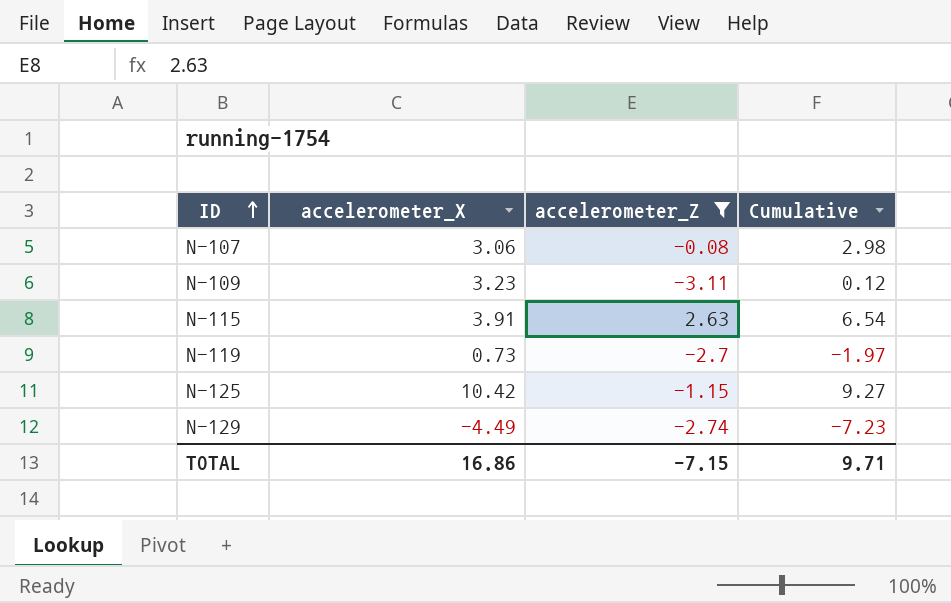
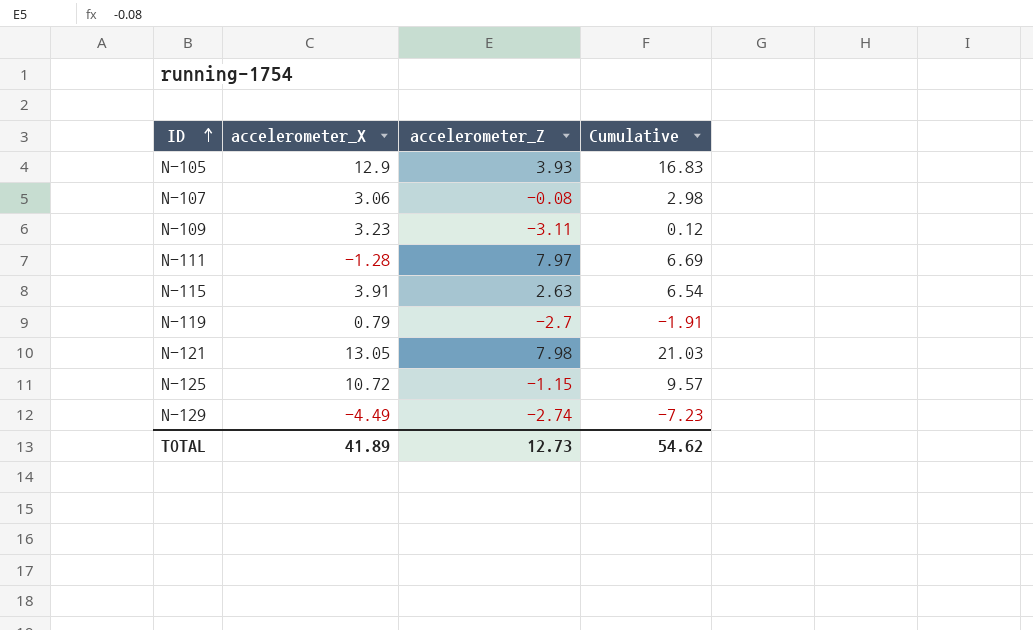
filter: accelerometer_Z <= 2.63 -> none
N-119 | accelerometer_X: 0.73 -> 0.79
N-119 | Cumulative: -1.97 -> -1.91
N-125 | accelerometer_X: 10.42 -> 10.72
N-125 | Cumulative: 9.27 -> 9.57
TOTAL | accelerometer_X: 16.86 -> 41.89
TOTAL | accelerometer_Z: -7.15 -> 12.73
TOTAL | Cumulative: 9.71 -> 54.62

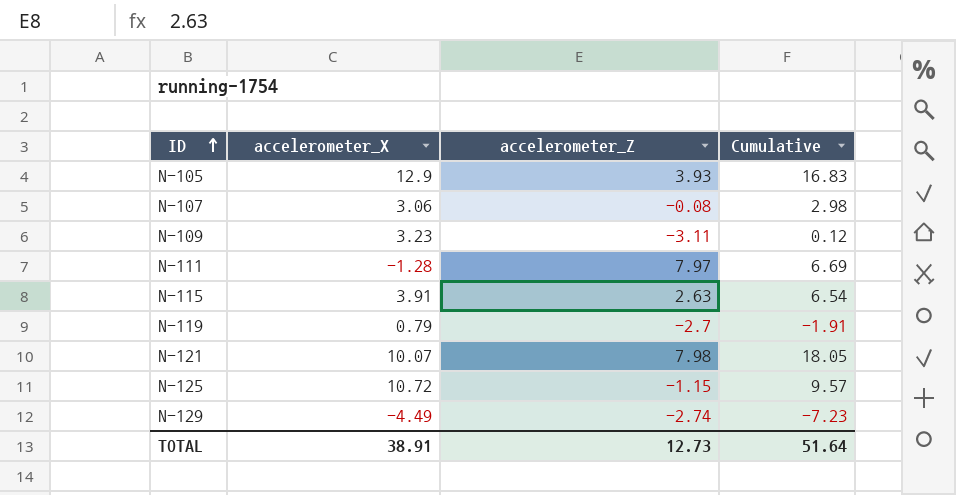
N-121 | accelerometer_X: 13.05 -> 10.07
N-121 | Cumulative: 21.03 -> 18.05
TOTAL | accelerometer_X: 41.89 -> 38.91
TOTAL | Cumulative: 54.62 -> 51.64

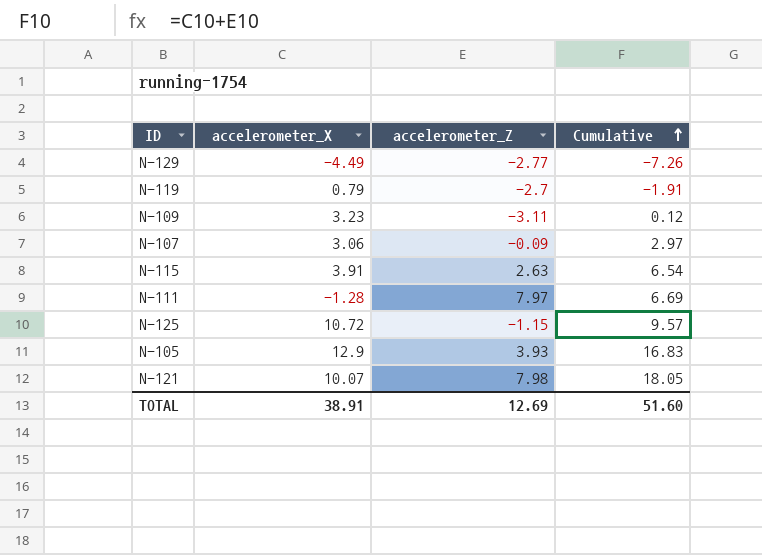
row order: ID ascending -> Cumulative ascending
N-129 | accelerometer_Z: -2.74 -> -2.77
N-129 | Cumulative: -7.23 -> -7.26
N-107 | accelerometer_Z: -0.08 -> -0.09
N-107 | Cumulative: 2.98 -> 2.97
TOTAL | accelerometer_Z: 12.73 -> 12.69
TOTAL | Cumulative: 51.64 -> 51.60

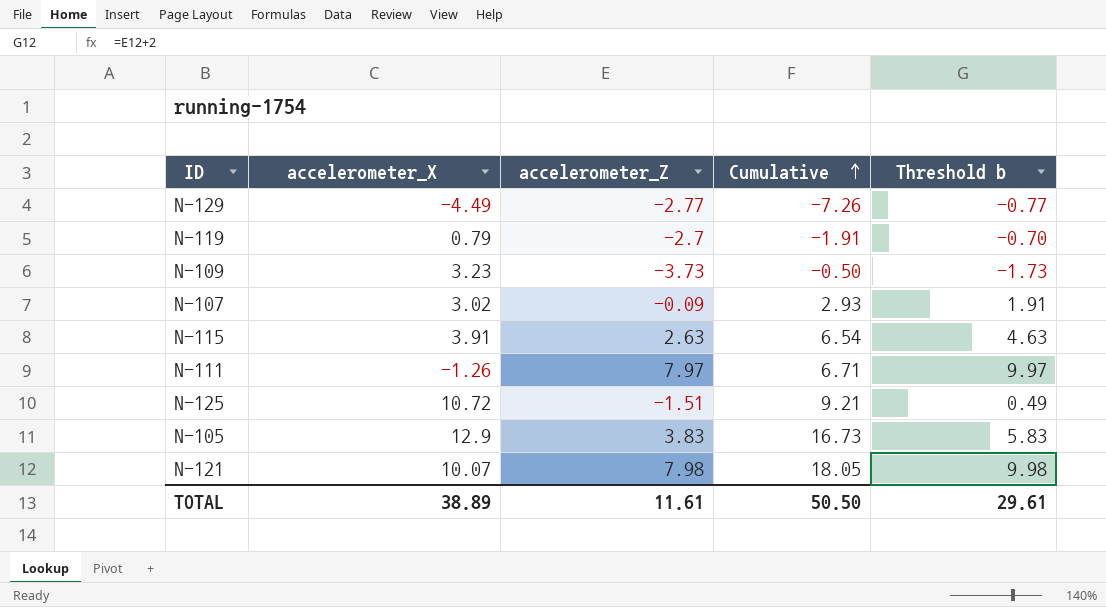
column Threshold b | formula: none -> [accelerometer_Z] + 2
N-109 | accelerometer_Z: -3.11 -> -3.73
N-109 | Cumulative: 0.12 -> -0.50
N-107 | accelerometer_X: 3.06 -> 3.02
N-107 | Cumulative: 2.97 -> 2.93
N-111 | accelerometer_X: -1.28 -> -1.26
N-111 | Cumulative: 6.69 -> 6.71
N-125 | accelerometer_Z: -1.15 -> -1.51
N-125 | Cumulative: 9.57 -> 9.21
N-105 | accelerometer_Z: 3.93 -> 3.83
N-105 | Cumulative: 16.83 -> 16.73
TOTAL | accelerometer_X: 38.91 -> 38.89
TOTAL | accelerometer_Z: 12.69 -> 11.61
TOTAL | Cumulative: 51.60 -> 50.50

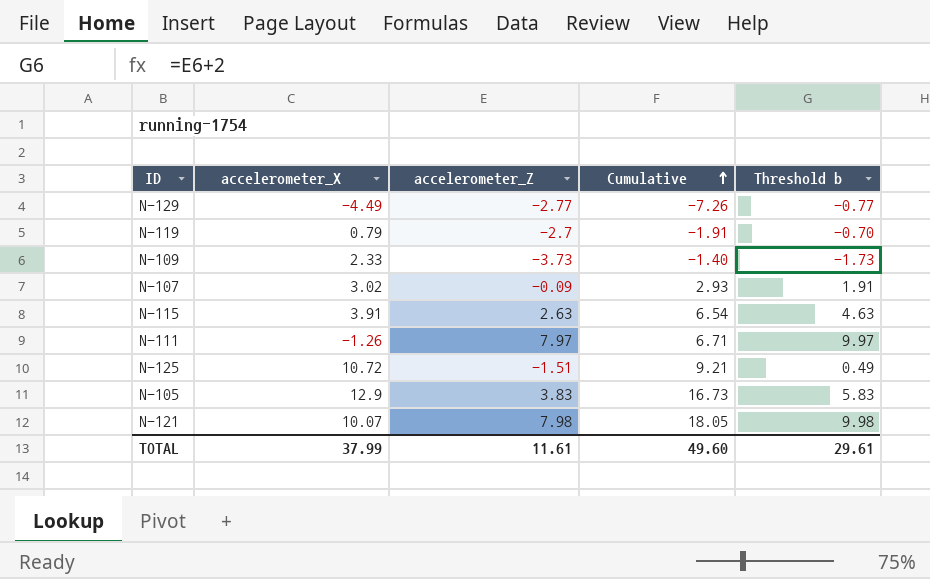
N-109 | accelerometer_X: 3.23 -> 2.33
N-109 | Cumulative: -0.50 -> -1.40
TOTAL | accelerometer_X: 38.89 -> 37.99
TOTAL | Cumulative: 50.50 -> 49.60

